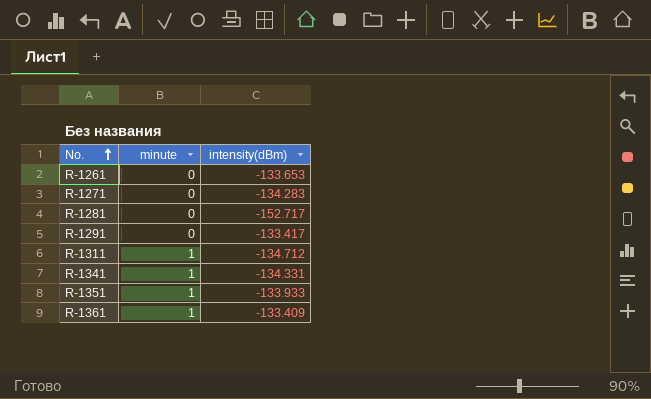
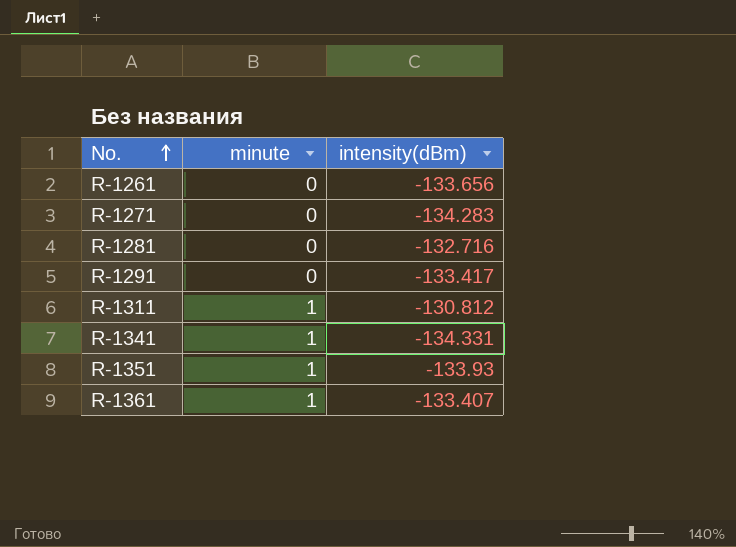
R-1261 | intensity(dBm): -133.653 -> -133.656
R-1281 | intensity(dBm): -152.717 -> -132.716
R-1311 | intensity(dBm): -134.712 -> -130.812
R-1351 | intensity(dBm): -133.933 -> -133.93
R-1361 | intensity(dBm): -133.409 -> -133.407

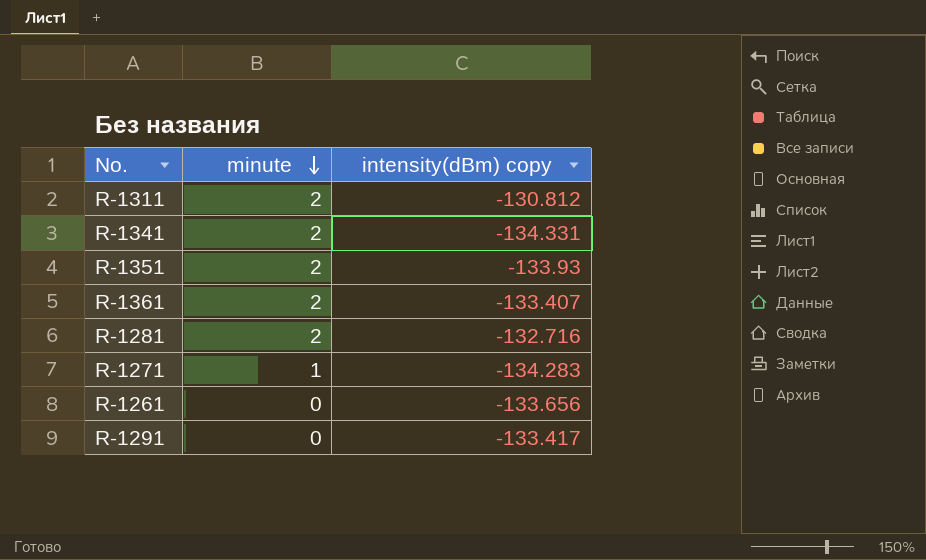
row order: No. ascending -> minute descending
column name: intensity(dBm) -> intensity(dBm) copy
R-1311 | minute: 1 -> 2
R-1341 | minute: 1 -> 2
R-1351 | minute: 1 -> 2
R-1361 | minute: 1 -> 2
R-1281 | minute: 0 -> 2
R-1271 | minute: 0 -> 1

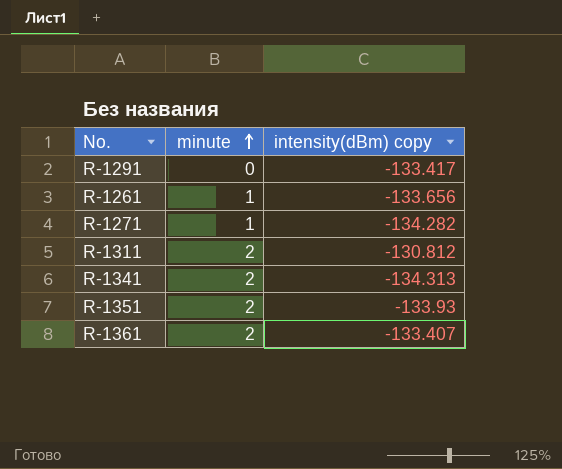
row order: minute descending -> minute ascending
row R-1281: 2 | -132.716 -> none
R-1261 | minute: 0 -> 1
R-1271 | intensity(dBm) copy: -134.283 -> -134.282
R-1341 | intensity(dBm) copy: -134.331 -> -134.313

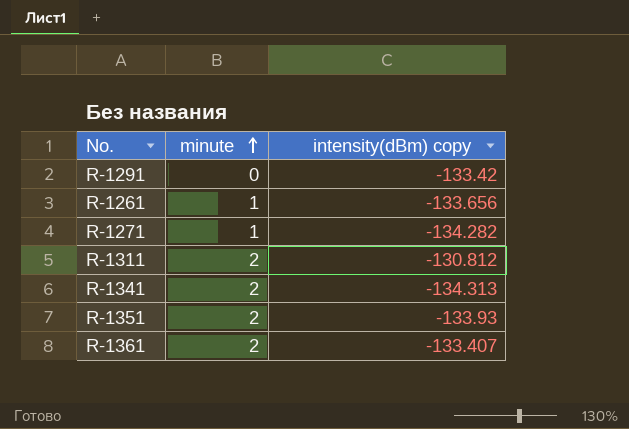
R-1291 | intensity(dBm) copy: -133.417 -> -133.42

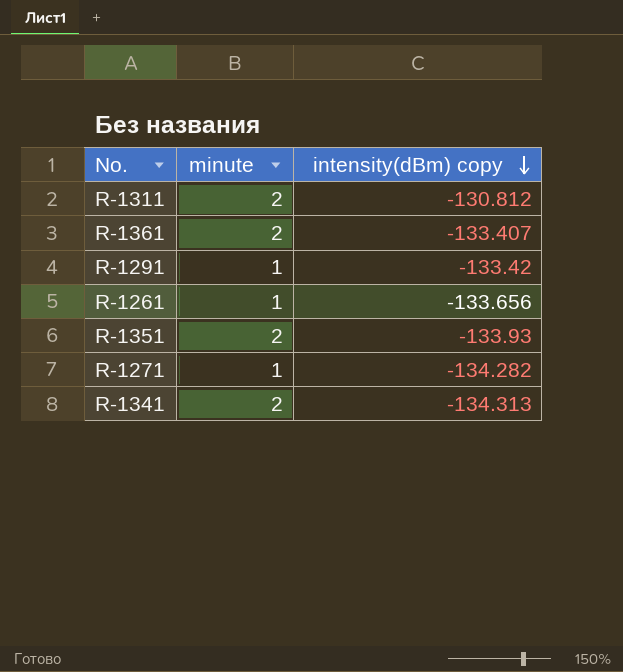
row order: minute ascending -> intensity(dBm) copy descending
R-1291 | minute: 0 -> 1

